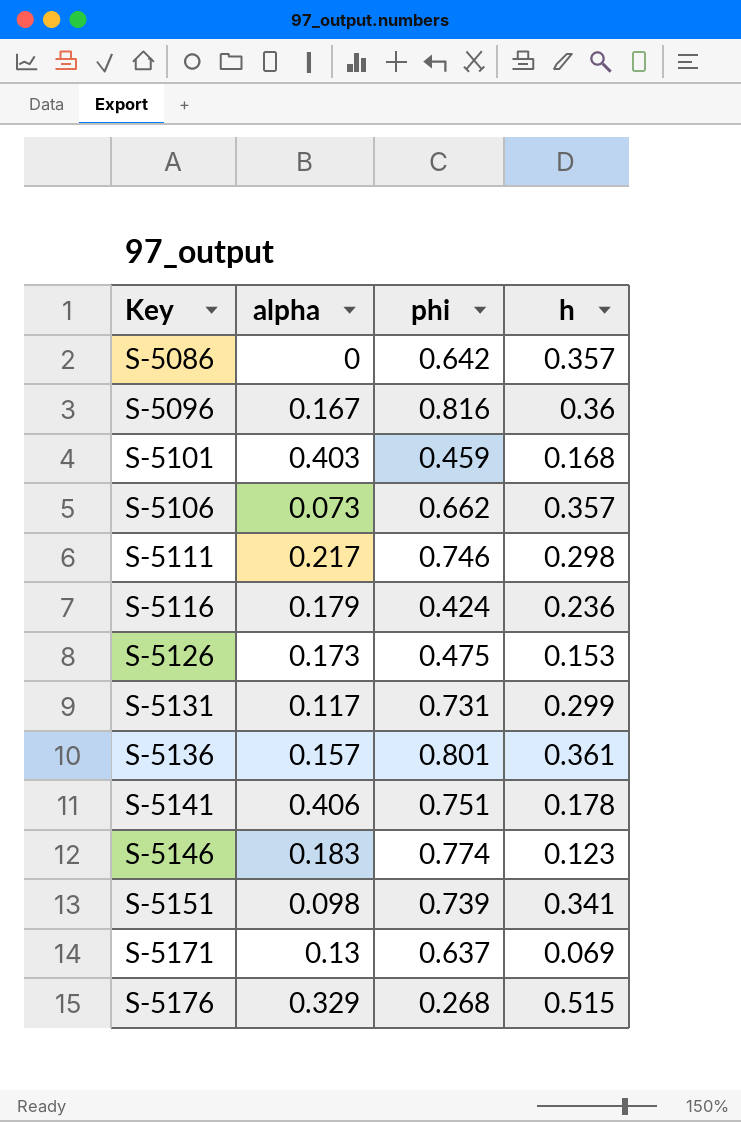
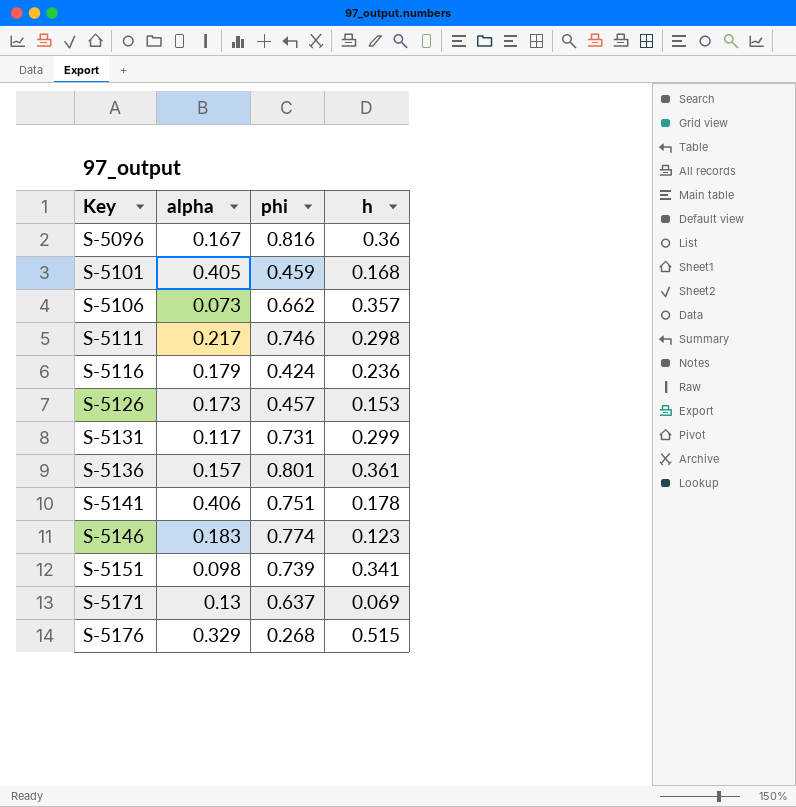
row S-5086: 0 | 0.642 | 0.357 -> none
S-5101 | alpha: 0.403 -> 0.405
S-5126 | phi: 0.475 -> 0.457

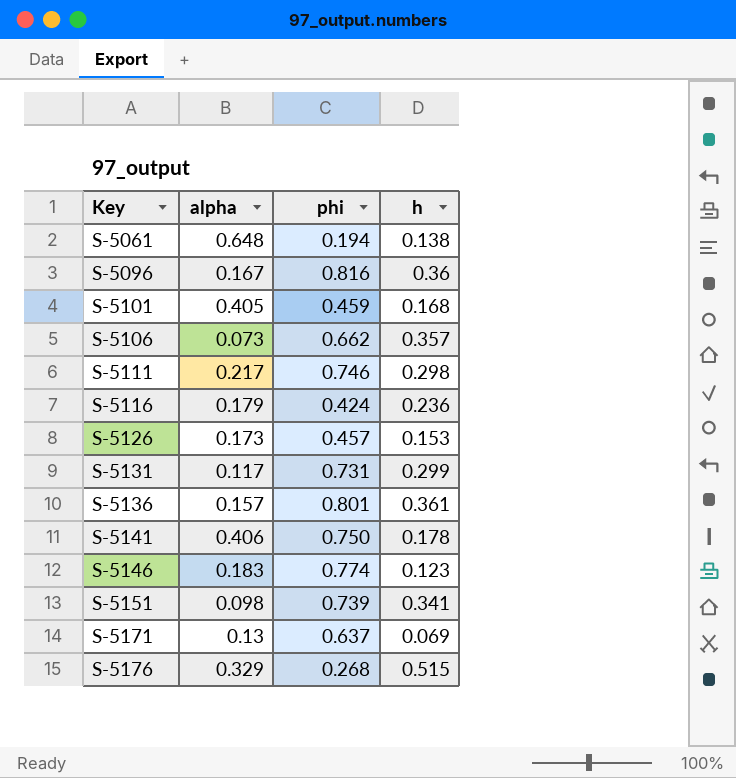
row S-5061: none -> 0.648 | 0.194 | 0.138
S-5141 | phi: 0.751 -> 0.750

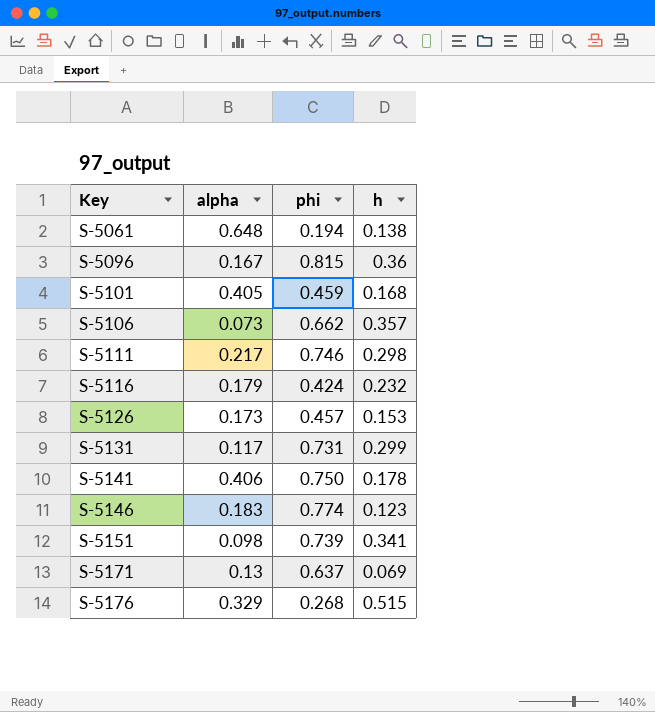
row S-5136: 0.157 | 0.801 | 0.361 -> none
S-5096 | phi: 0.816 -> 0.815
S-5116 | h: 0.236 -> 0.232

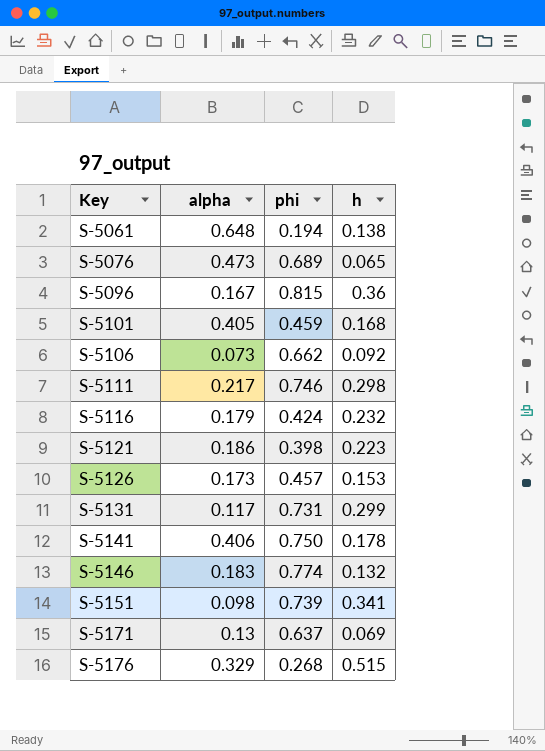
row S-5076: none -> 0.473 | 0.689 | 0.065
S-5106 | h: 0.357 -> 0.092
row S-5121: none -> 0.186 | 0.398 | 0.223
S-5146 | h: 0.123 -> 0.132

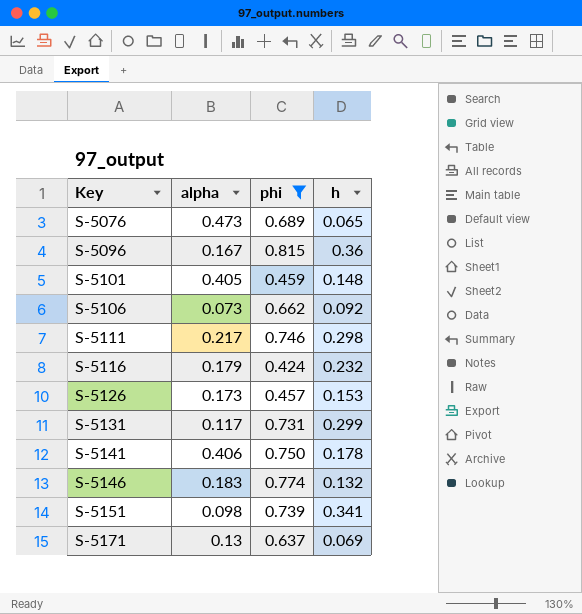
filter: none -> phi >= 0.424
S-5101 | h: 0.168 -> 0.148

